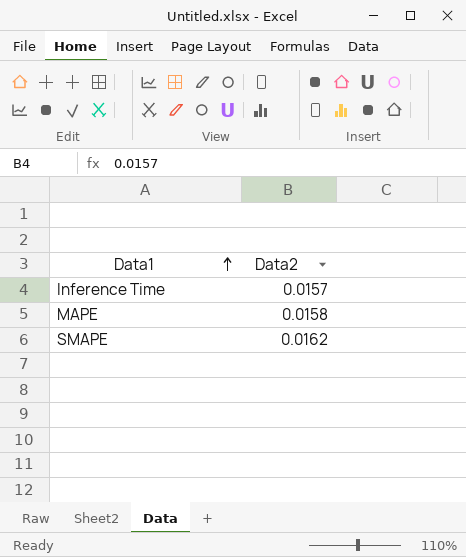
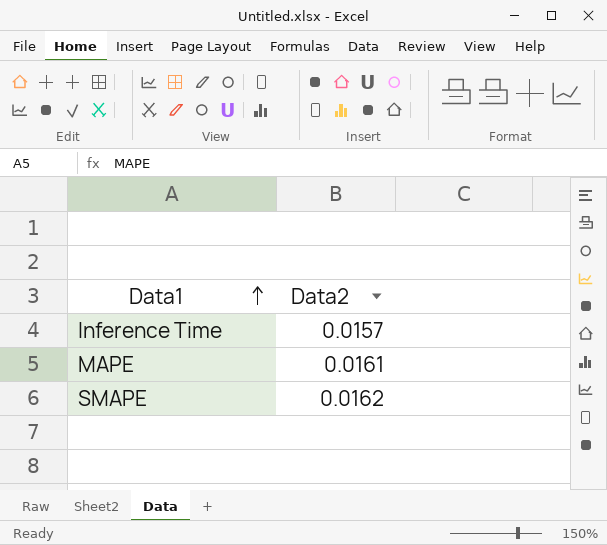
MAPE | Data2: 0.0158 -> 0.0161

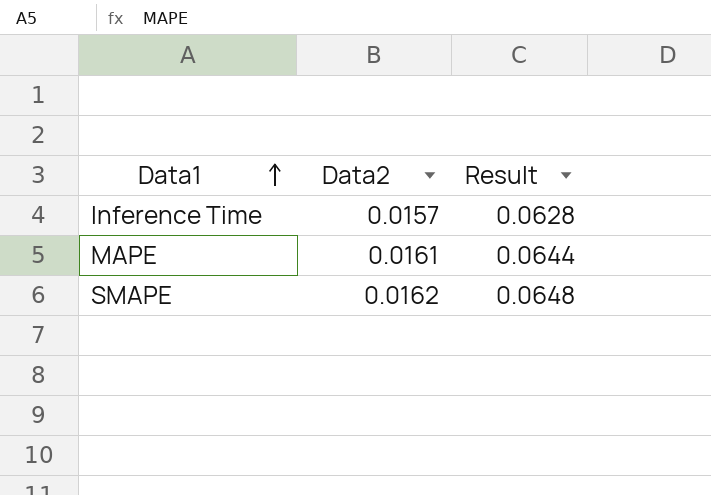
column Result | formula: none -> [Data2] * 4

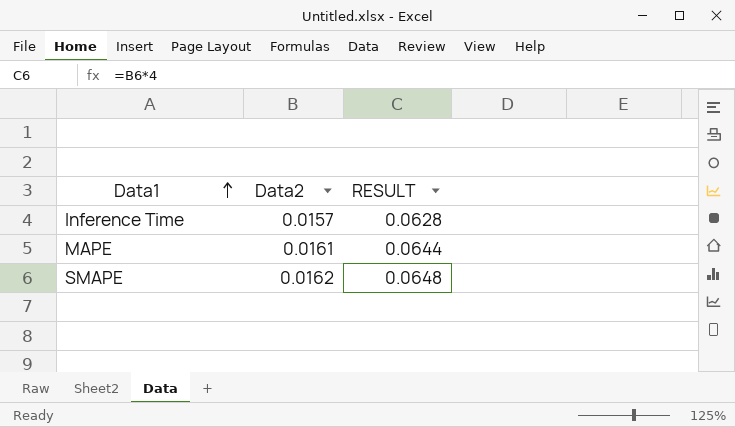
column name: Result -> RESULT

